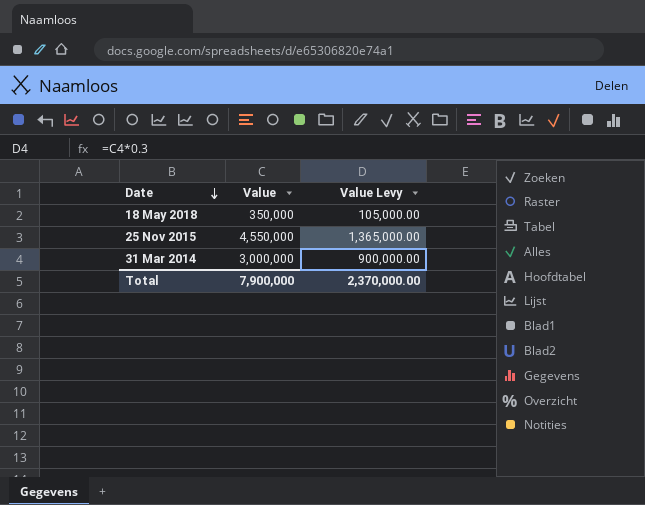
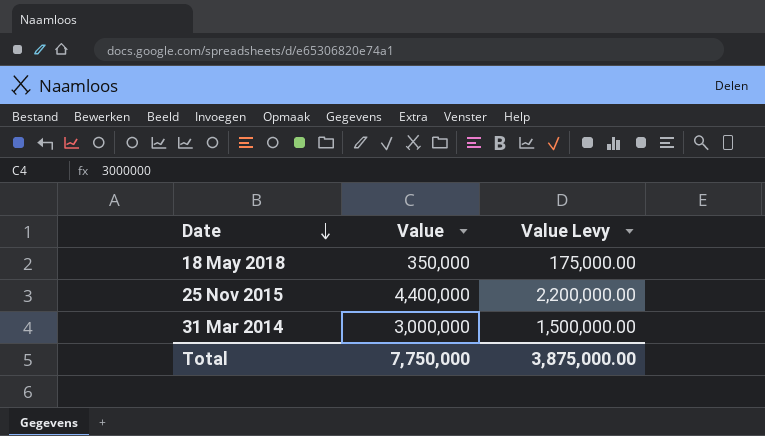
column Value Levy | formula: [Value] * 0.3 -> [Value] * 0.5
25 Nov 2015 | Value: 4,550,000 -> 4,400,000
Total | Value: 7,900,000 -> 7,750,000
Total | Value Levy: 2,370,000.00 -> 3,875,000.00

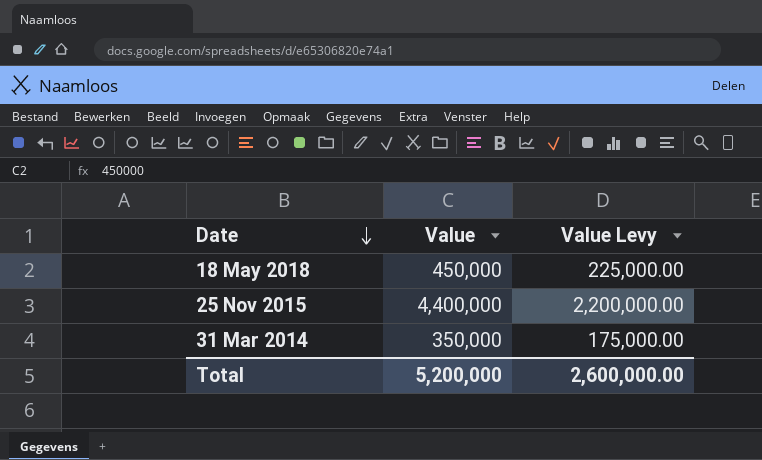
18 May 2018 | Value: 350,000 -> 450,000
18 May 2018 | Value Levy: 175,000.00 -> 225,000.00
31 Mar 2014 | Value: 3,000,000 -> 350,000
31 Mar 2014 | Value Levy: 1,500,000.00 -> 175,000.00
Total | Value: 7,750,000 -> 5,200,000
Total | Value Levy: 3,875,000.00 -> 2,600,000.00

